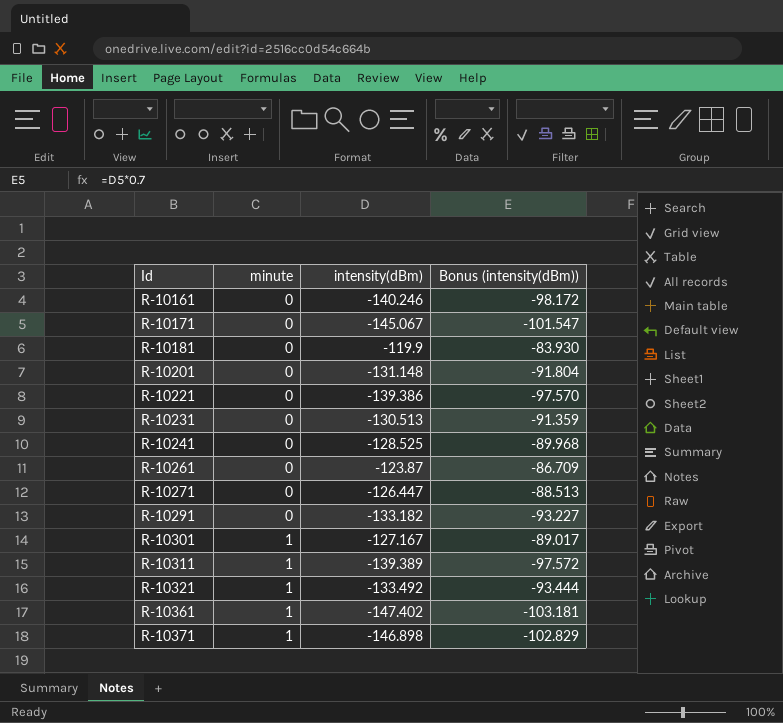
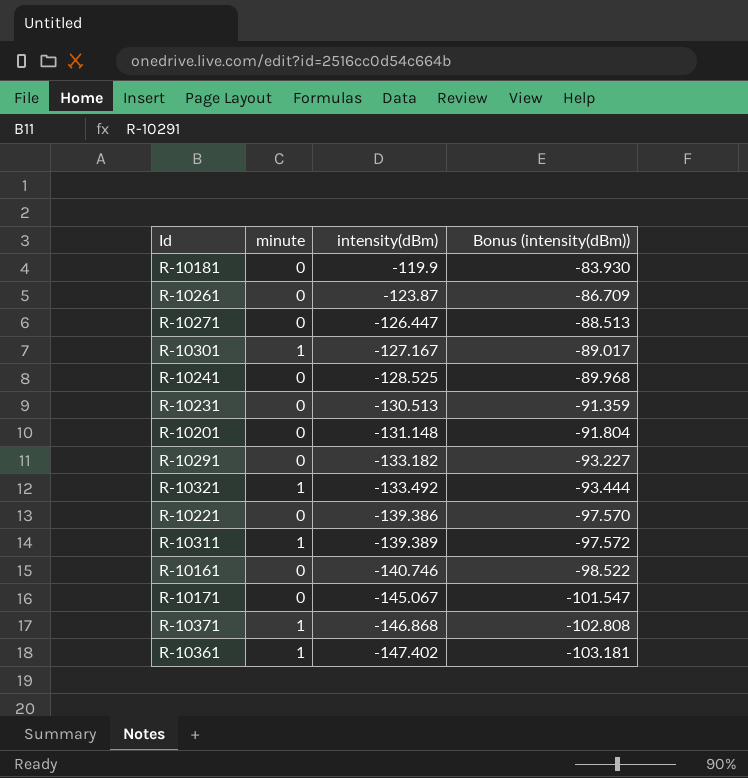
row order: Id ascending -> intensity(dBm) descending
R-10161 | intensity(dBm): -140.246 -> -140.746
R-10161 | Bonus (intensity(dBm)): -98.172 -> -98.522
R-10371 | intensity(dBm): -146.898 -> -146.868
R-10371 | Bonus (intensity(dBm)): -102.829 -> -102.808

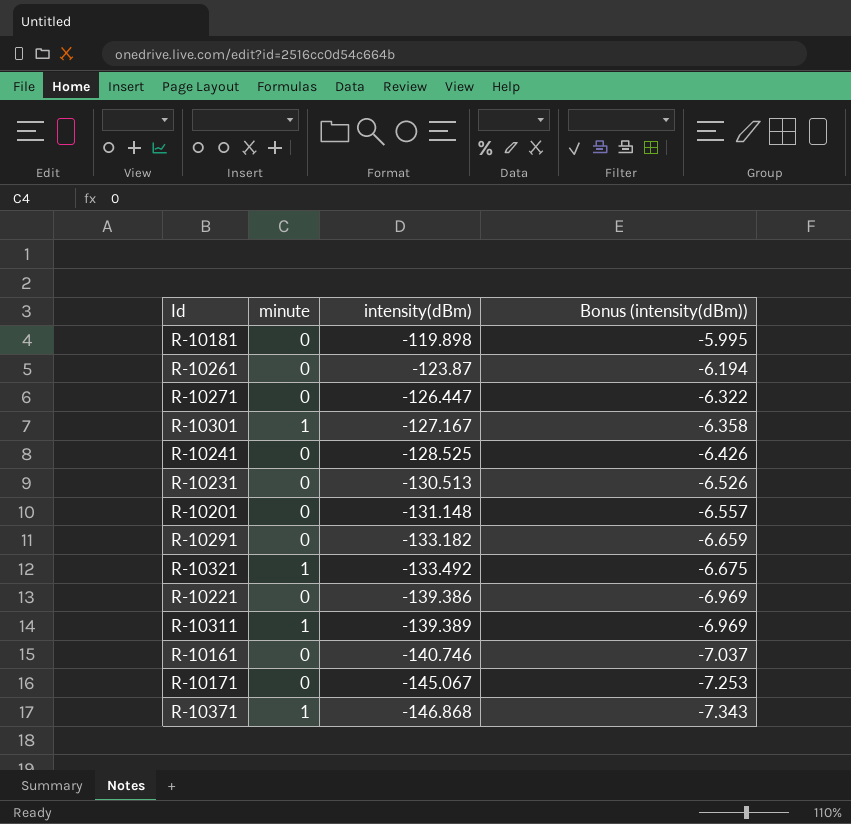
column Bonus (intensity(dBm)) | formula: [intensity(dBm)] * 0.7 -> [intensity(dBm)] * 0.05
row R-10361: 1 | -147.402 | -103.181 -> none
R-10181 | intensity(dBm): -119.9 -> -119.898

